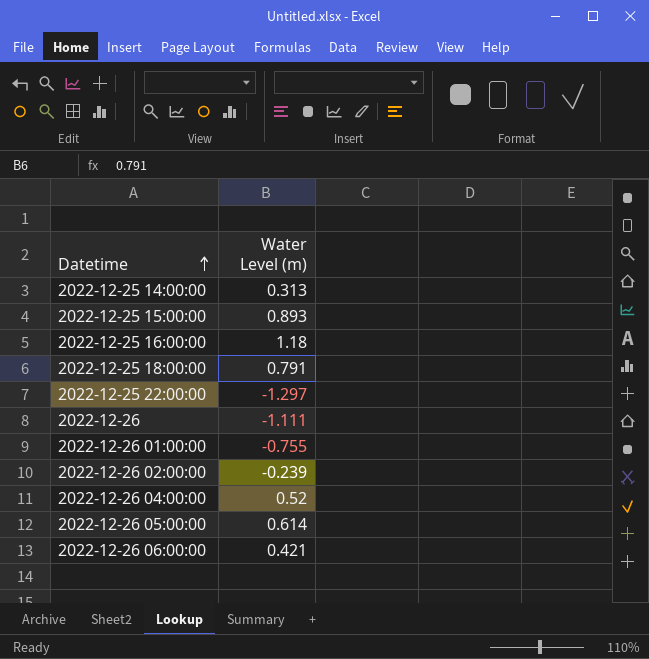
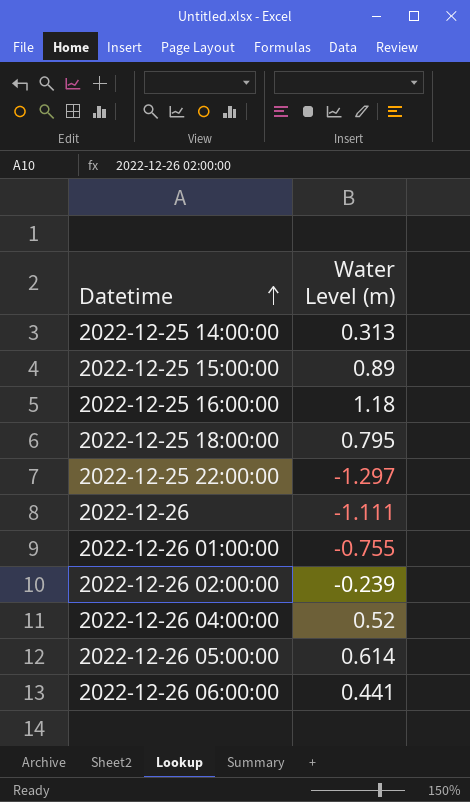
2022-12-25 15:00:00 | Water Level (m): 0.893 -> 0.89
2022-12-25 18:00:00 | Water Level (m): 0.791 -> 0.795
2022-12-26 06:00:00 | Water Level (m): 0.421 -> 0.441

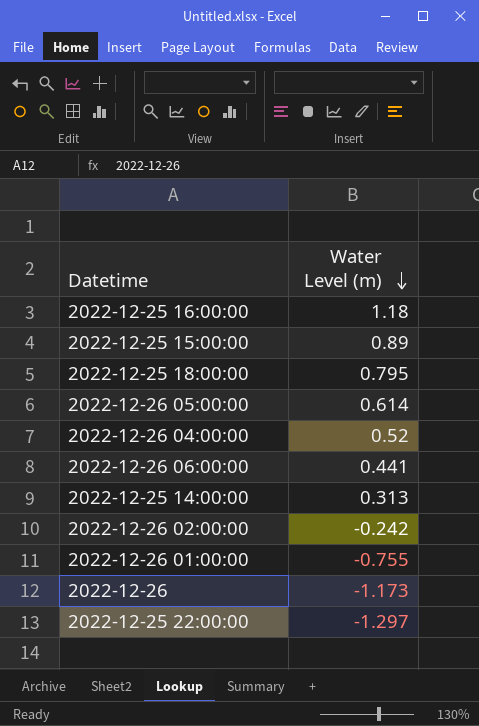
row order: Datetime ascending -> Water Level (m) descending
2022-12-26 02:00:00 | Water Level (m): -0.239 -> -0.242
2022-12-26 | Water Level (m): -1.111 -> -1.173

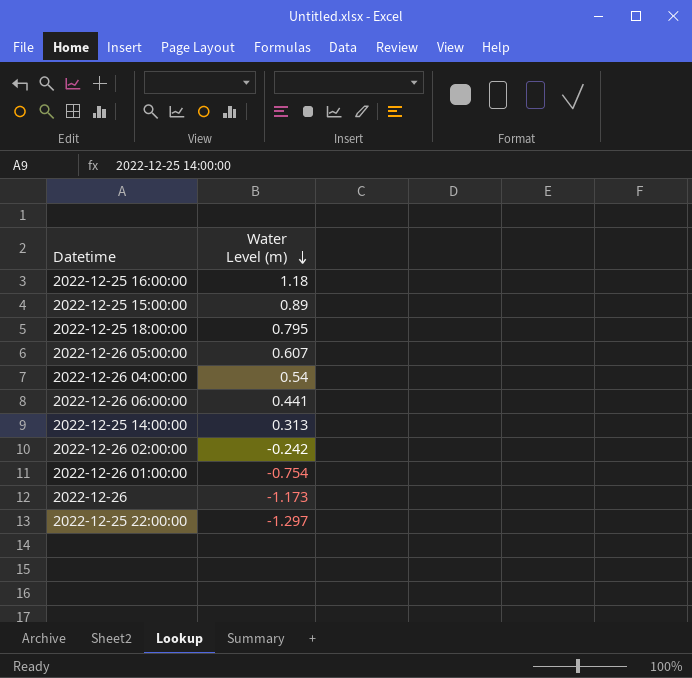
2022-12-26 05:00:00 | Water Level (m): 0.614 -> 0.607
2022-12-26 04:00:00 | Water Level (m): 0.52 -> 0.54
2022-12-26 01:00:00 | Water Level (m): -0.755 -> -0.754

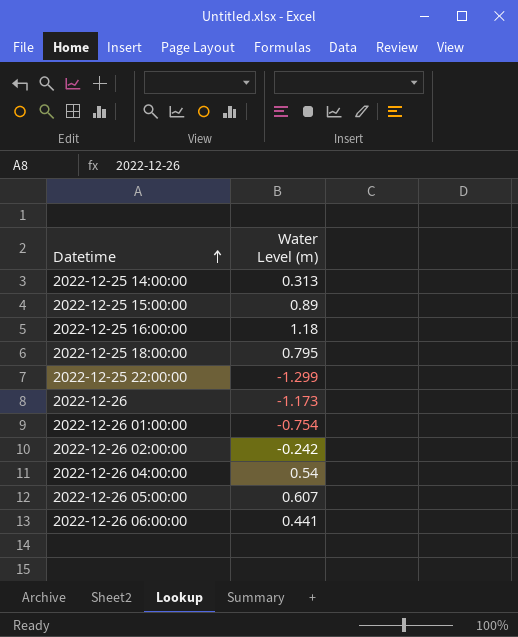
row order: Water Level (m) descending -> Datetime ascending
2022-12-25 22:00:00 | Water Level (m): -1.297 -> -1.299

